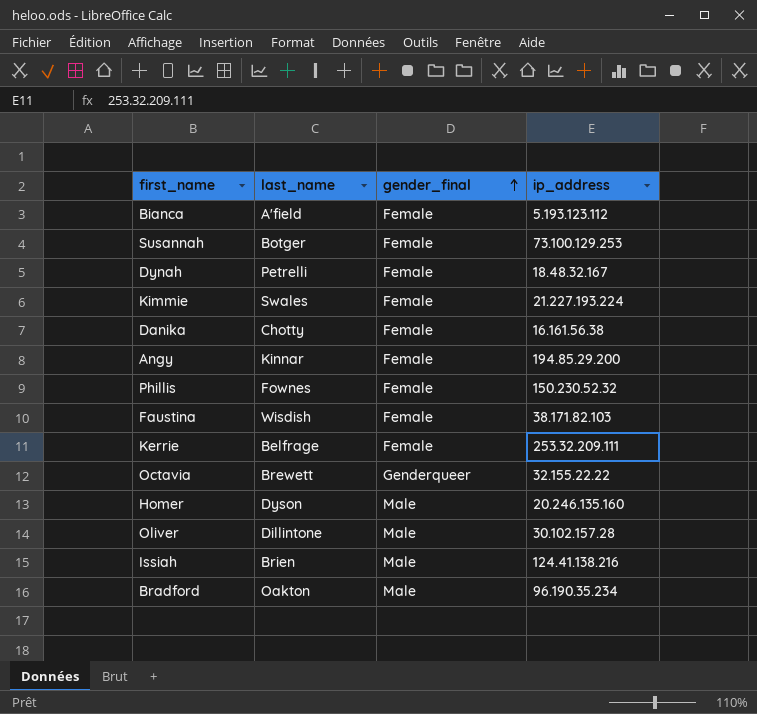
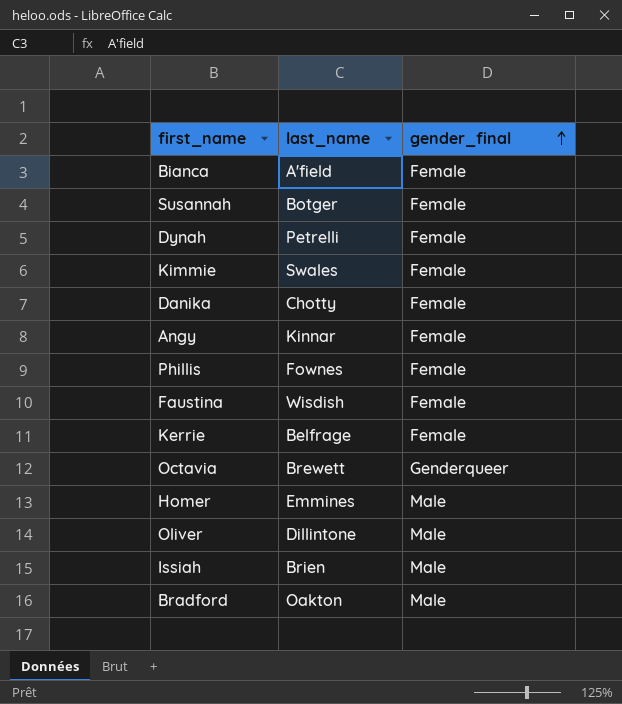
column ip_address | position: 4 -> none
Homer | last_name: Dyson -> Emmines

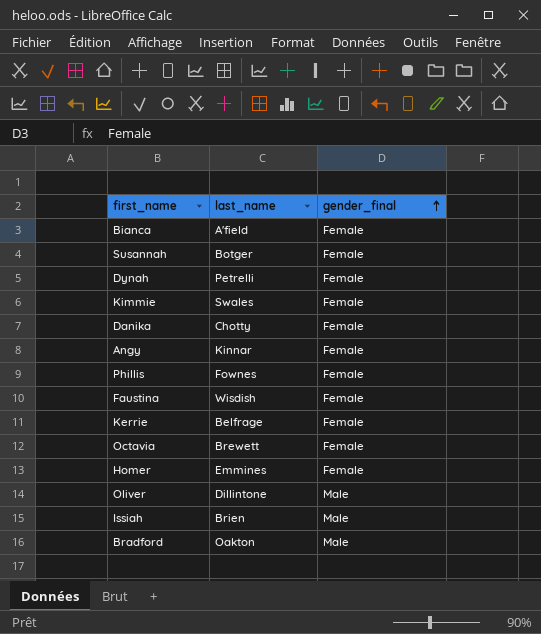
Octavia | gender_final: Genderqueer -> Female
Homer | gender_final: Male -> Female

